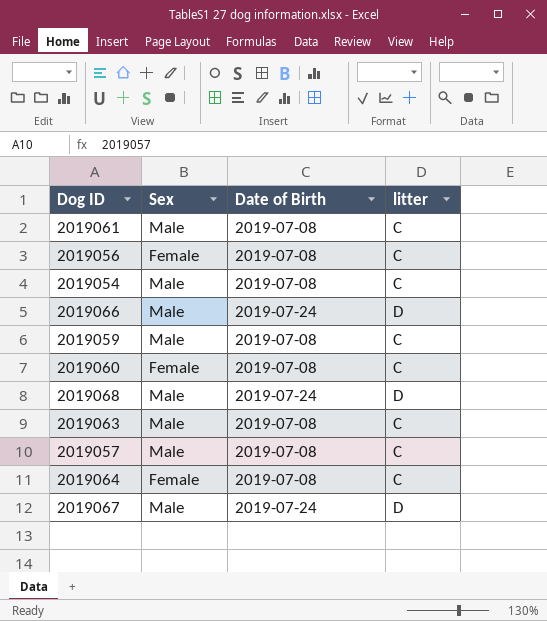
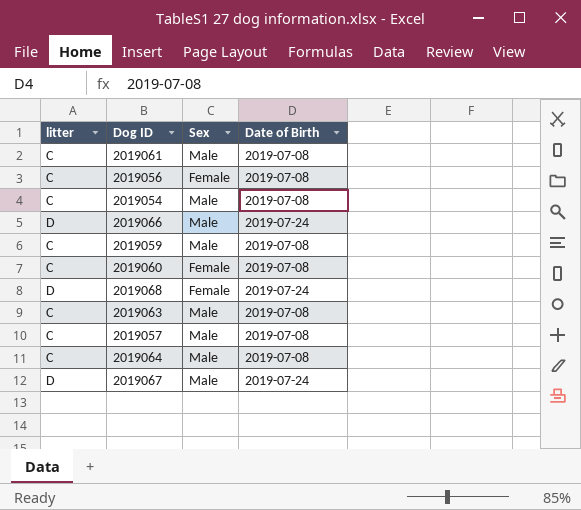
column litter | position: 4 -> 1
2019068 | Sex: Male -> Female
2019064 | Sex: Female -> Male

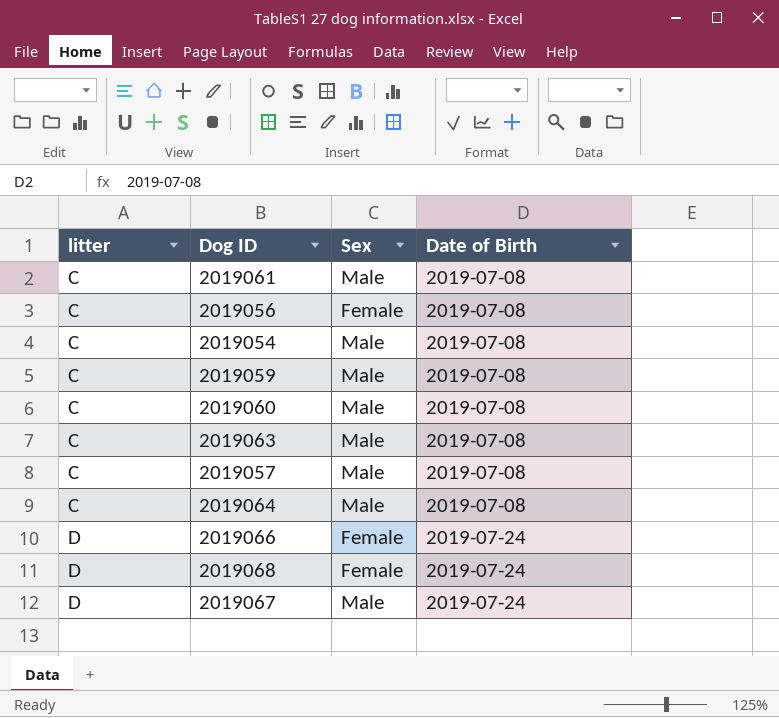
row order: none -> litter ascending
2019060 | Sex: Female -> Male
2019066 | Sex: Male -> Female

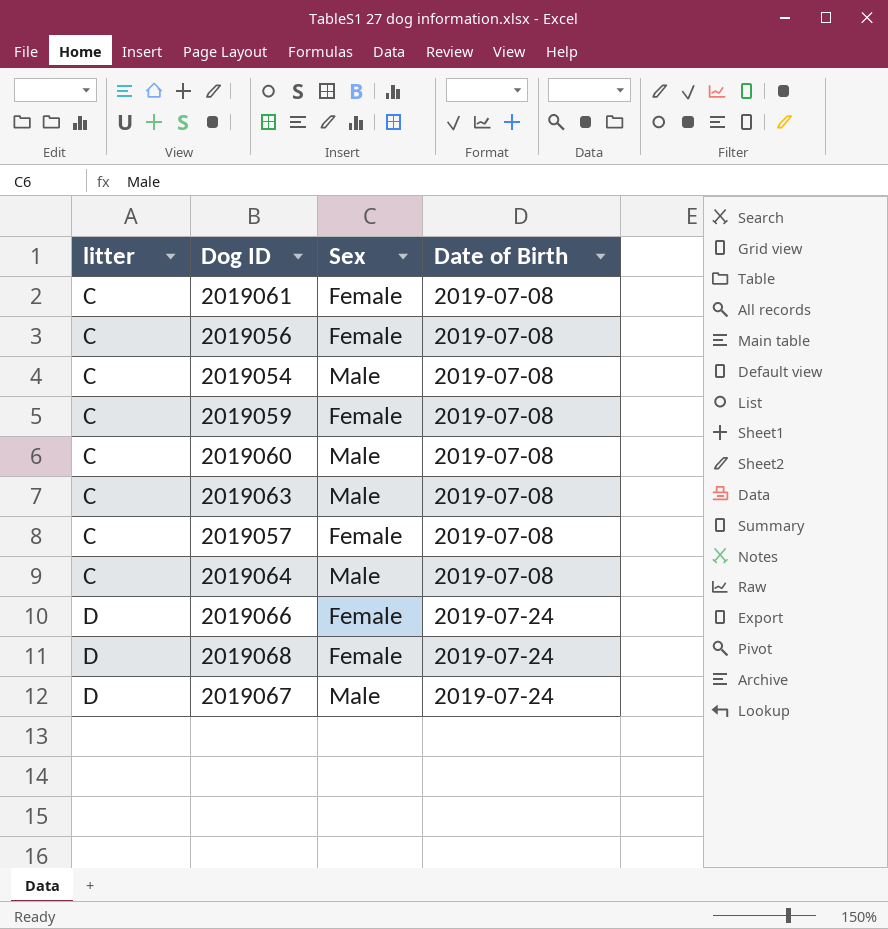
2019061 | Sex: Male -> Female
2019059 | Sex: Male -> Female
2019057 | Sex: Male -> Female

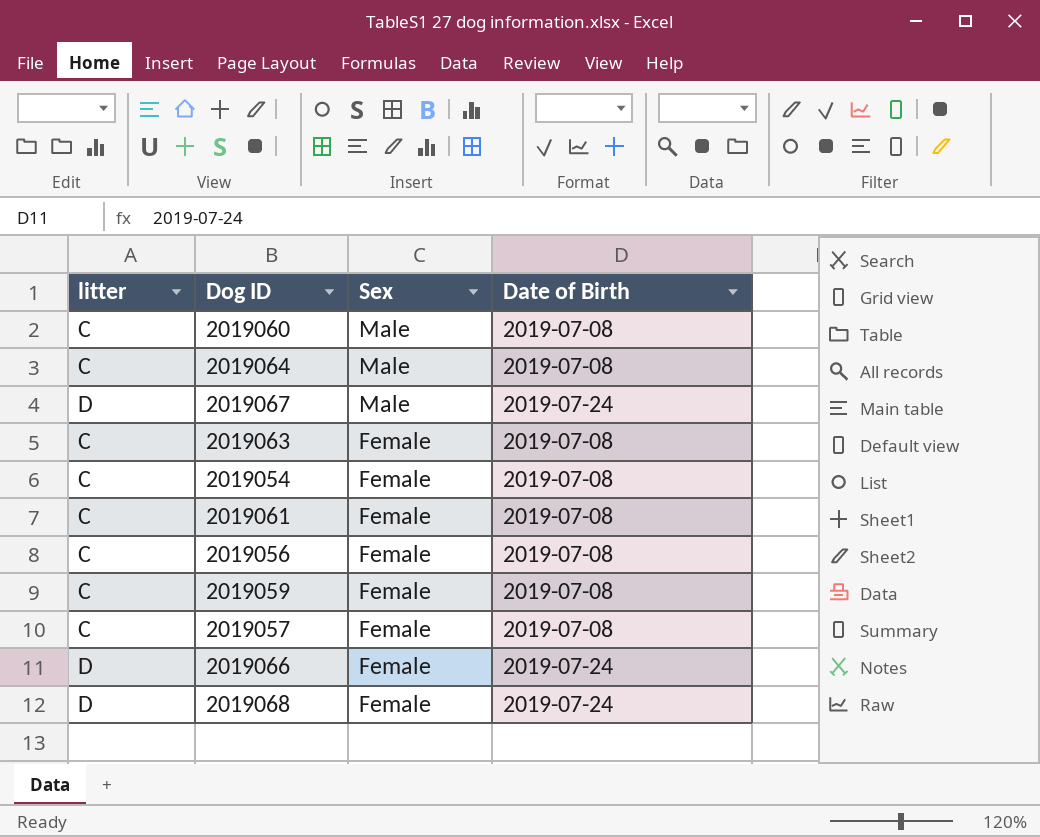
row order: litter ascending -> Sex descending
2019063 | Sex: Male -> Female
2019054 | Sex: Male -> Female

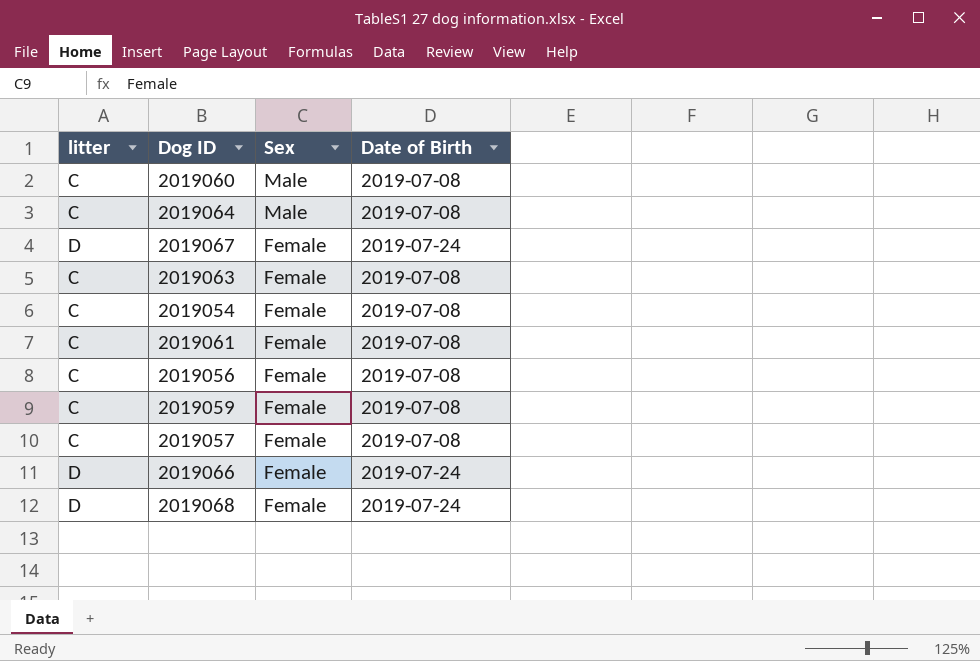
2019067 | Sex: Male -> Female

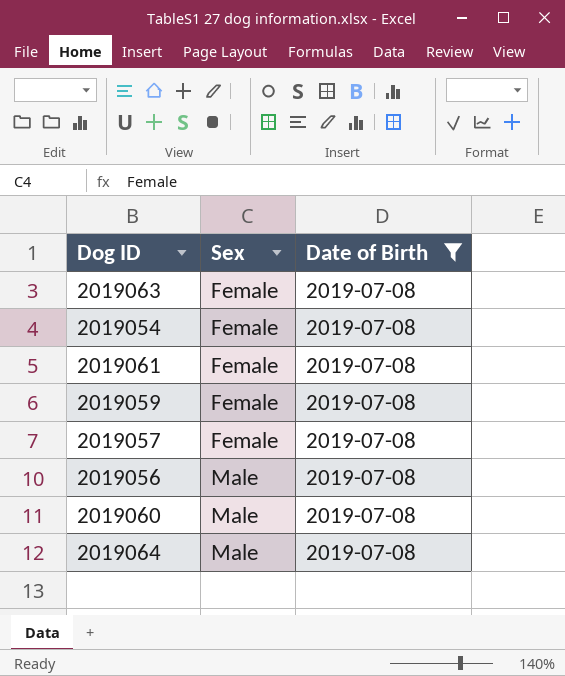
filter: none -> Date of Birth = 2019-07-08
row order: Sex descending -> Sex ascending
column litter | position: 1 -> none
2019056 | Sex: Female -> Male

